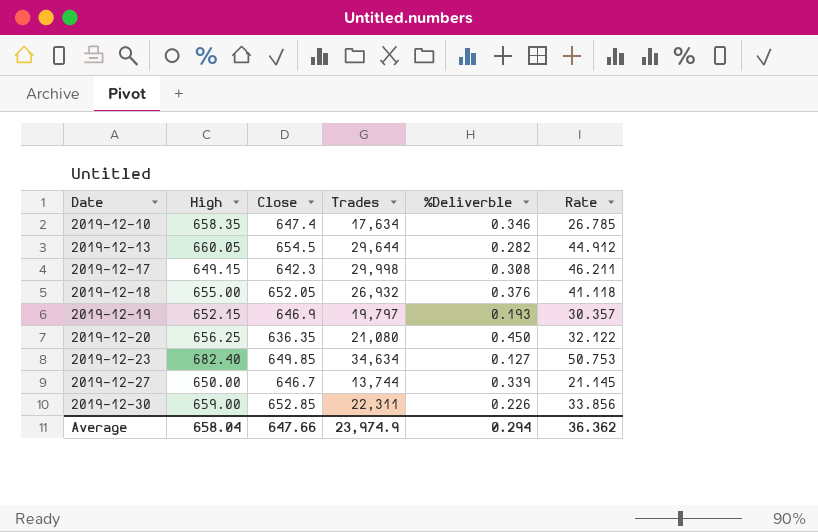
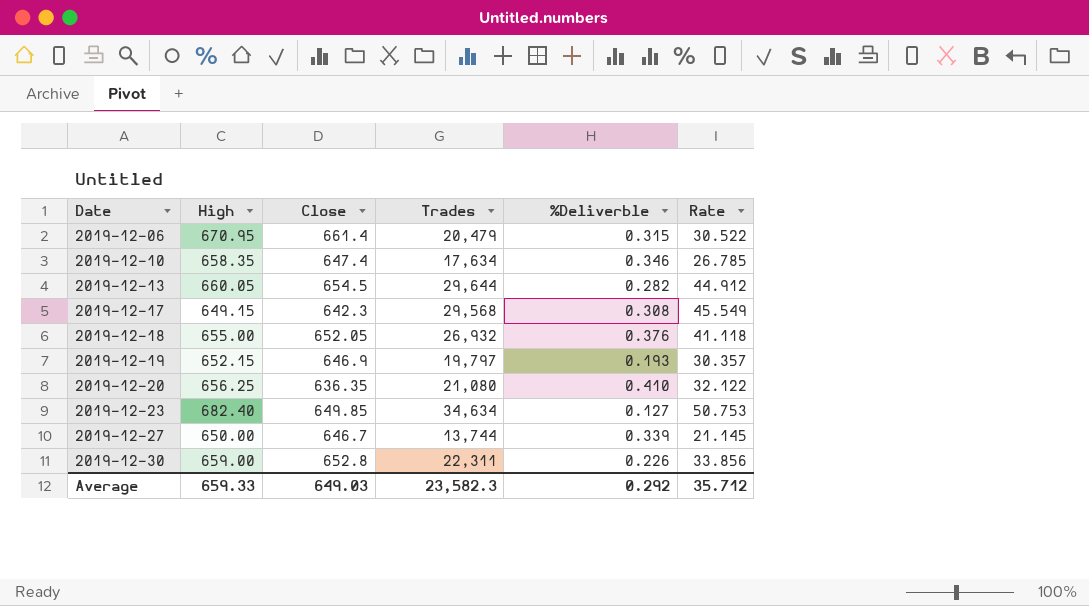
row 2019-12-06: none -> 670.95 | 661.4 | 20,479 | 0.315 | 30.522
2019-12-17 | Trades: 29,998 -> 29,568
2019-12-17 | Rate: 46.211 -> 45.549
2019-12-20 | %Deliverble: 0.450 -> 0.410
2019-12-30 | Close: 652.85 -> 652.8
Average | High: 658.04 -> 659.33
Average | Close: 647.66 -> 649.03
Average | Trades: 23,974.9 -> 23,582.3
Average | %Deliverble: 0.294 -> 0.292
Average | Rate: 36.362 -> 35.712

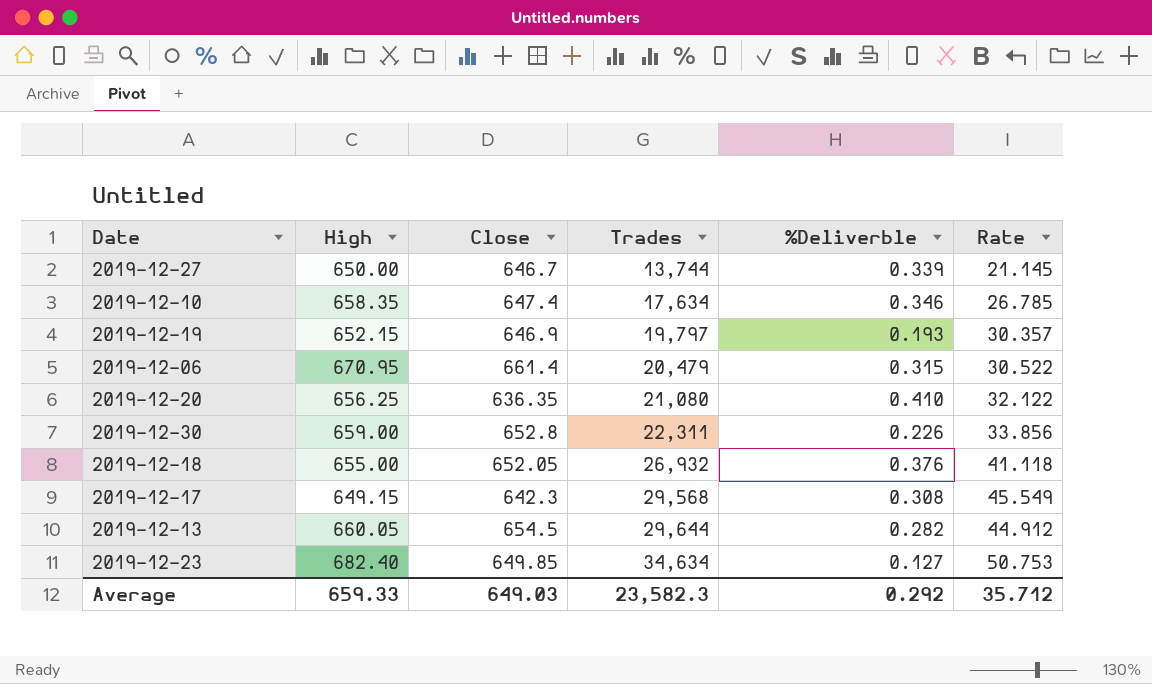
row order: Date ascending -> Trades ascending

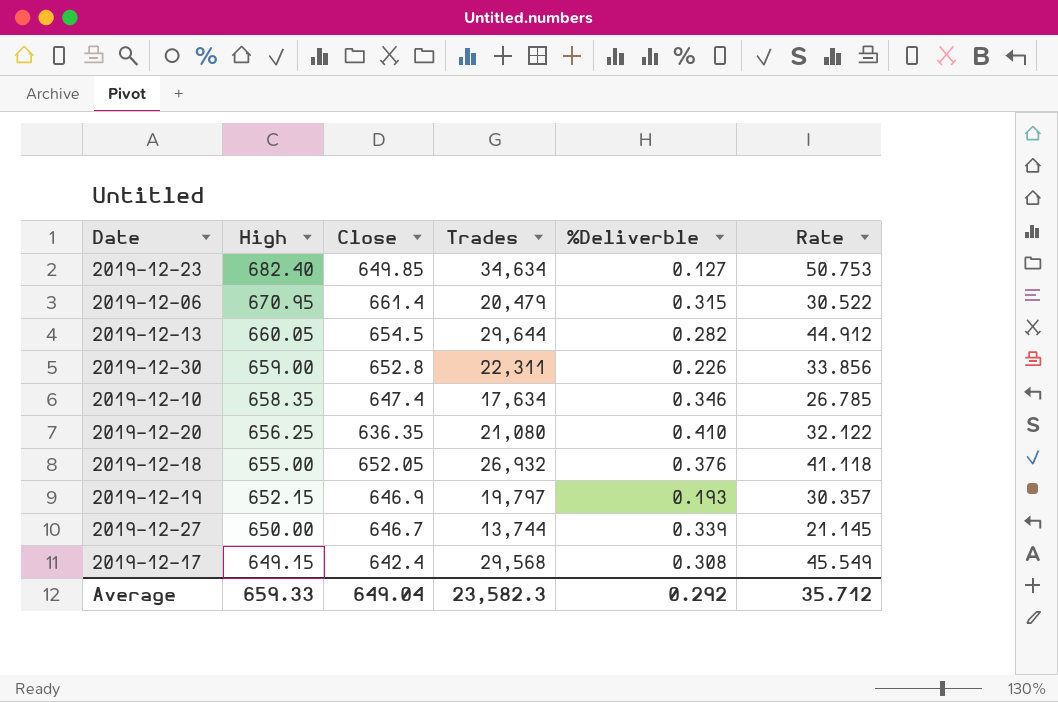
row order: Trades ascending -> High descending
2019-12-17 | Close: 642.3 -> 642.4
Average | Close: 649.03 -> 649.04

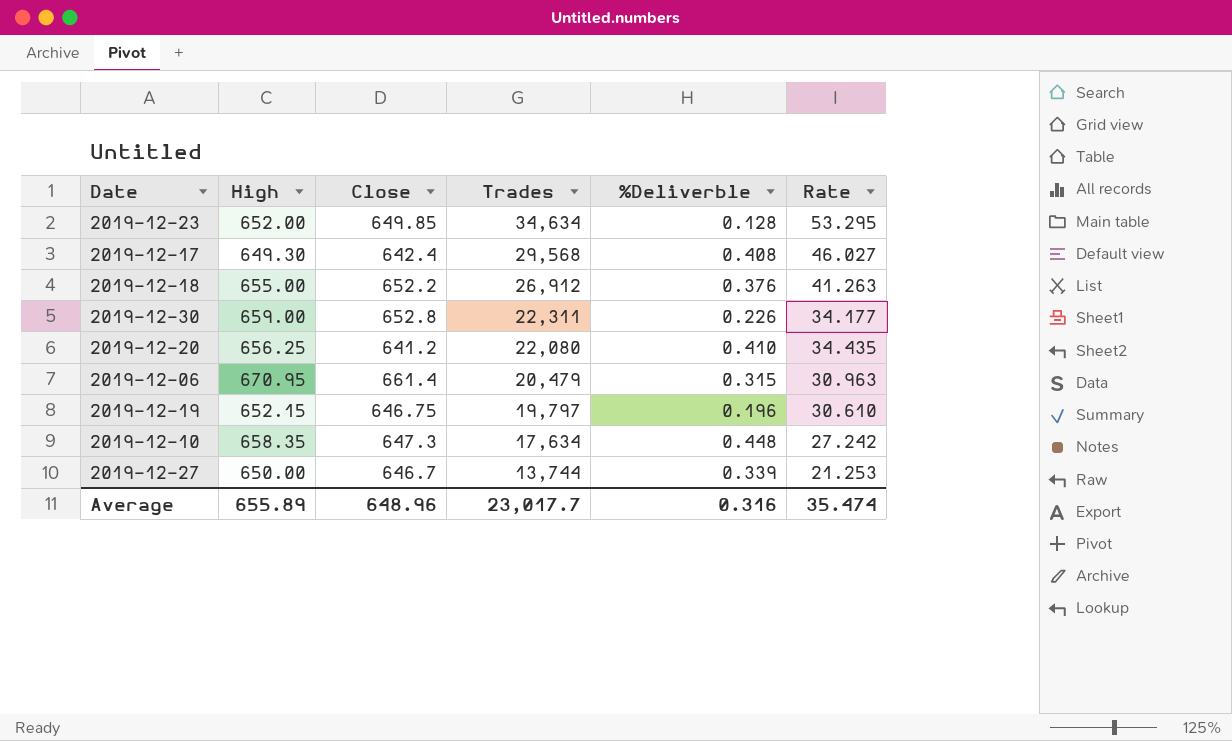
row order: High descending -> Trades descending
column Rate | formula: [Trades] / [High] -> [Trades] / [Close]
row 2019-12-13: 660.05 | 654.5 | 29,644 | 0.282 | 44.912 -> none
2019-12-23 | High: 682.40 -> 652.00
2019-12-23 | %Deliverble: 0.127 -> 0.128
2019-12-17 | High: 649.15 -> 649.30
2019-12-17 | %Deliverble: 0.308 -> 0.408
2019-12-18 | Close: 652.05 -> 652.2
2019-12-18 | Trades: 26,932 -> 26,912
2019-12-20 | Close: 636.35 -> 641.2
2019-12-20 | Trades: 21,080 -> 22,080
2019-12-19 | Close: 646.9 -> 646.75
2019-12-19 | %Deliverble: 0.193 -> 0.196
2019-12-10 | Close: 647.4 -> 647.3
2019-12-10 | %Deliverble: 0.346 -> 0.448
Average | High: 659.33 -> 655.89
Average | Close: 649.04 -> 648.96
Average | Trades: 23,582.3 -> 23,017.7
Average | %Deliverble: 0.292 -> 0.316
Average | Rate: 35.712 -> 35.474

